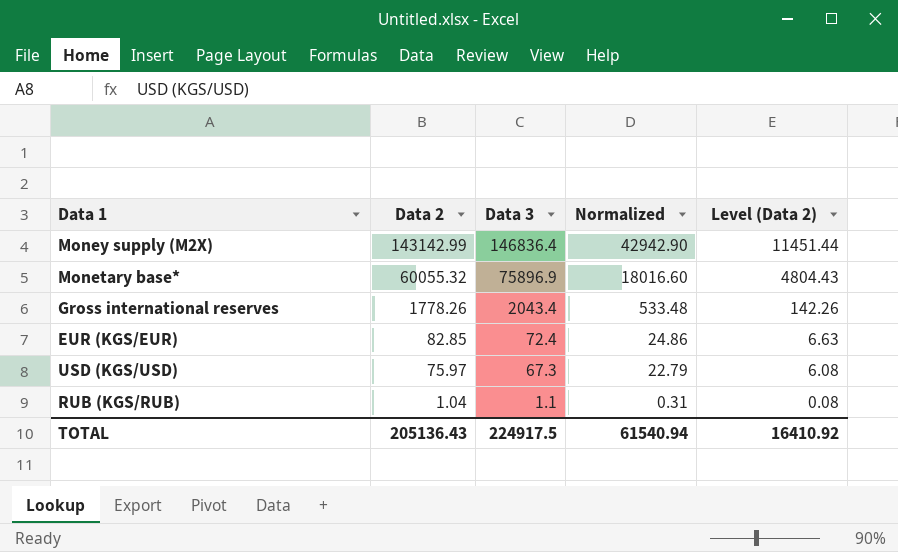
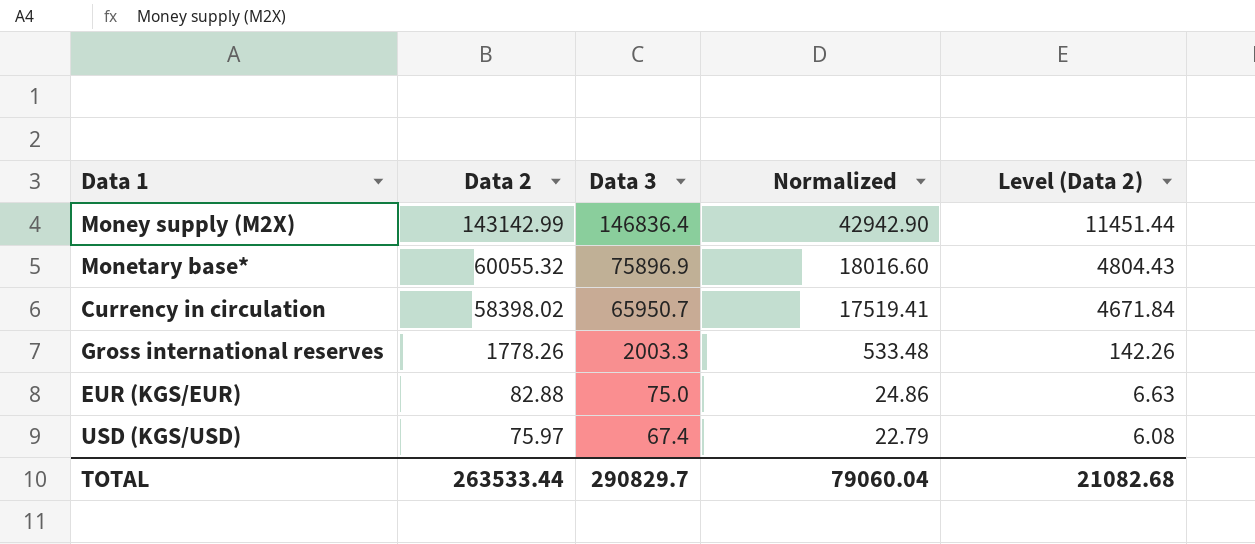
row RUB (KGS/RUB): 1.04 | 1.1 | 0.31 | 0.08 -> none
row Currency in circulation: none -> 58398.02 | 65950.7 | 17519.41 | 4671.84
Gross international reserves | Data 3: 2043.4 -> 2003.3
EUR (KGS/EUR) | Data 2: 82.85 -> 82.88
EUR (KGS/EUR) | Data 3: 72.4 -> 75.0
USD (KGS/USD) | Data 3: 67.3 -> 67.4
TOTAL | Data 2: 205136.43 -> 263533.44
TOTAL | Data 3: 224917.5 -> 290829.7
TOTAL | Normalized: 61540.94 -> 79060.04
TOTAL | Level (Data 2): 16410.92 -> 21082.68

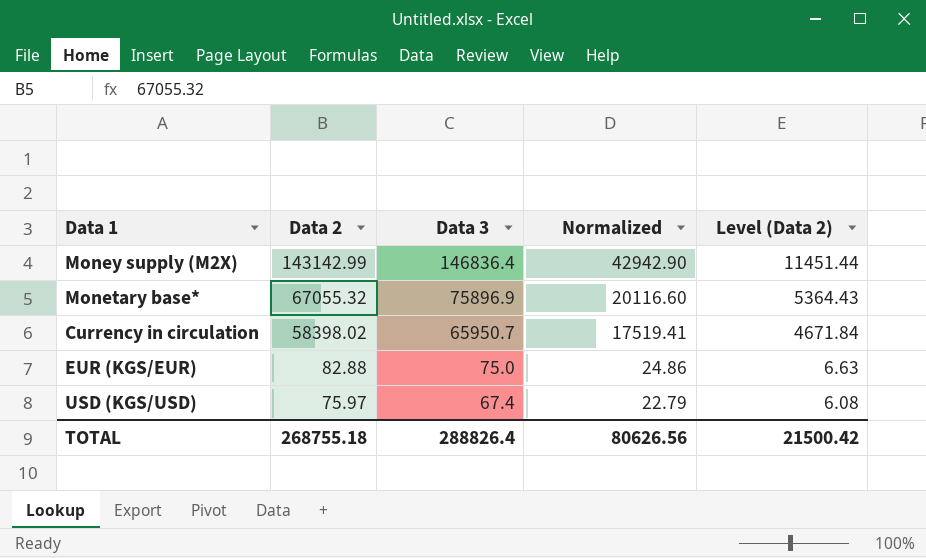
row Gross international reserves: 1778.26 | 2003.3 | 533.48 | 142.26 -> none
Monetary base* | Data 2: 60055.32 -> 67055.32
Monetary base* | Normalized: 18016.60 -> 20116.60
Monetary base* | Level (Data 2): 4804.43 -> 5364.43
TOTAL | Data 2: 263533.44 -> 268755.18
TOTAL | Data 3: 290829.7 -> 288826.4
TOTAL | Normalized: 79060.04 -> 80626.56
TOTAL | Level (Data 2): 21082.68 -> 21500.42

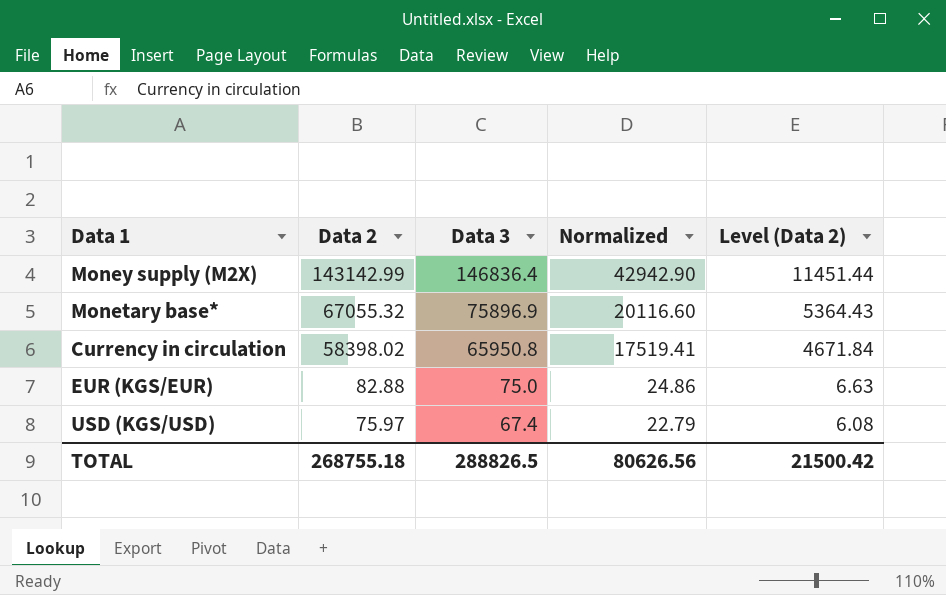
Currency in circulation | Data 3: 65950.7 -> 65950.8
TOTAL | Data 3: 288826.4 -> 288826.5

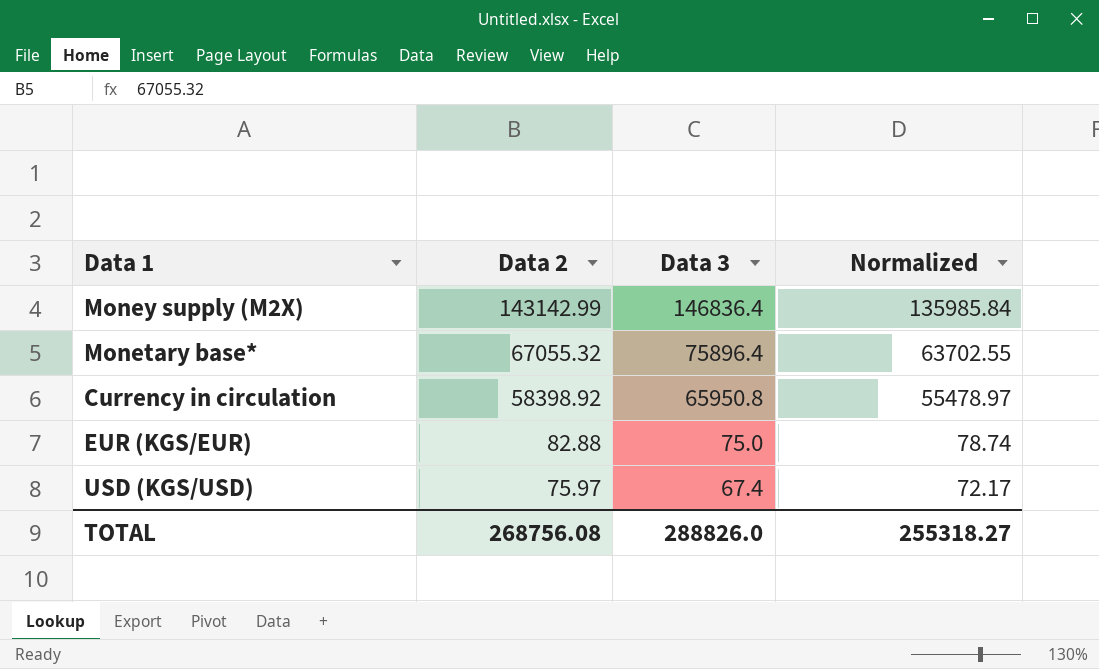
column Level (Data 2) | formula: [Data 2] * 0.08 -> none
column Normalized | formula: [Data 2] * 0.3 -> [Data 2] * 0.95
Monetary base* | Data 3: 75896.9 -> 75896.4
Currency in circulation | Data 2: 58398.02 -> 58398.92
TOTAL | Data 2: 268755.18 -> 268756.08
TOTAL | Data 3: 288826.5 -> 288826.0
TOTAL | Normalized: 80626.56 -> 255318.27

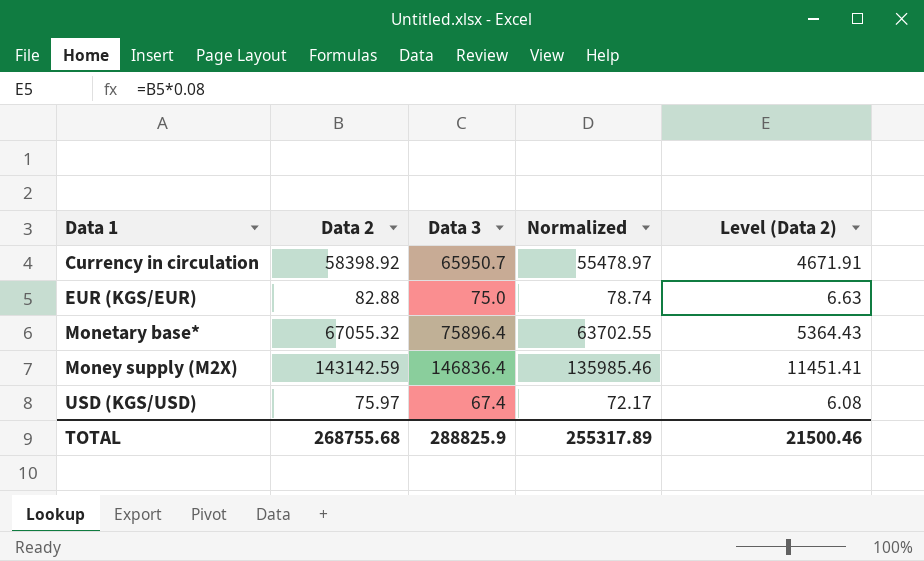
row order: Data 2 descending -> Data 1 ascending
column Level (Data 2) | formula: none -> [Data 2] * 0.08
Currency in circulation | Data 3: 65950.8 -> 65950.7
Money supply (М2X) | Data 2: 143142.99 -> 143142.59
Money supply (М2X) | Normalized: 135985.84 -> 135985.46
TOTAL | Data 2: 268756.08 -> 268755.68
TOTAL | Data 3: 288826.0 -> 288825.9
TOTAL | Normalized: 255318.27 -> 255317.89

